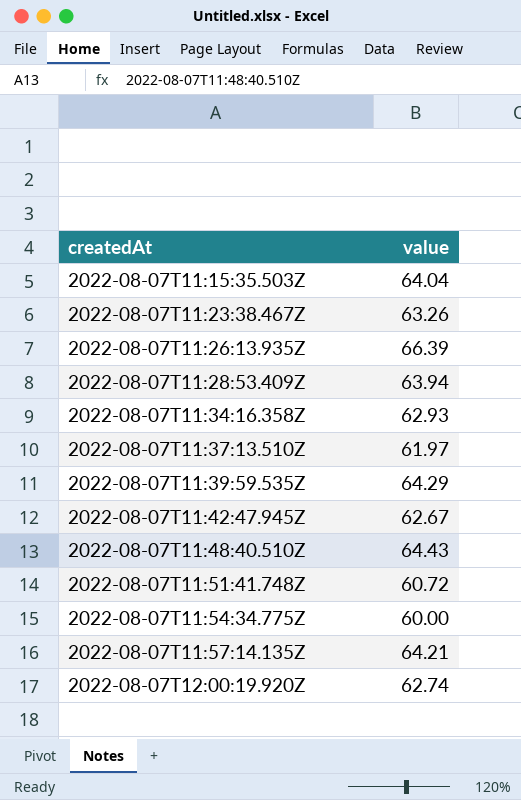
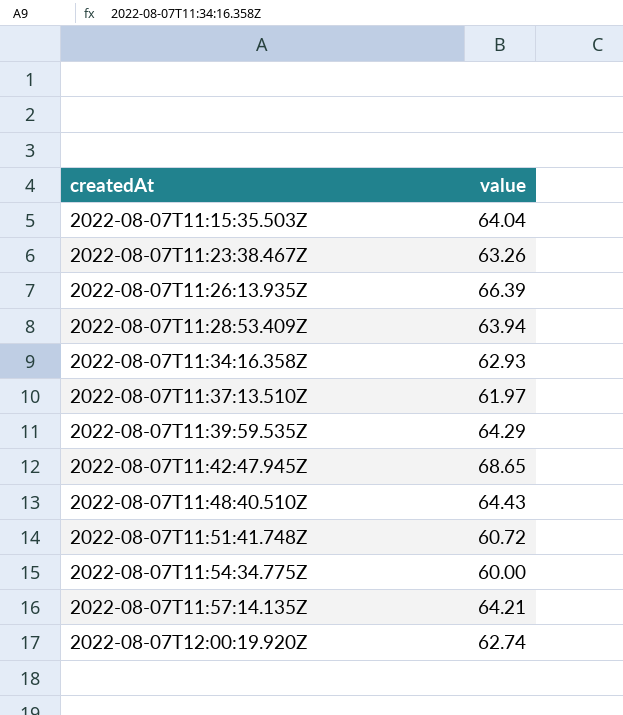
2022-08-07T11:42:47.945Z | value: 62.67 -> 68.65

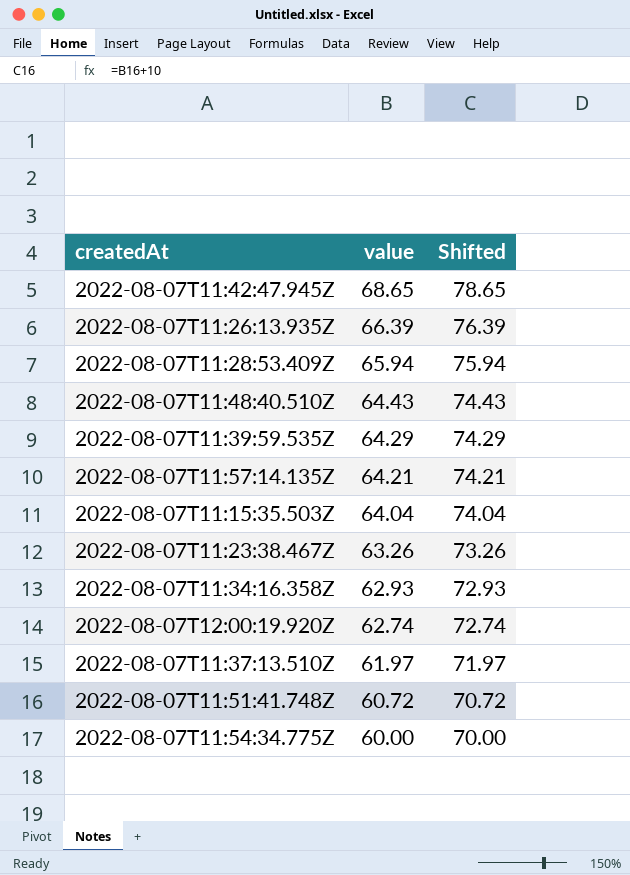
row order: createdAt ascending -> value descending
column Shifted | formula: none -> [value] + 10
2022-08-07T11:28:53.409Z | value: 63.94 -> 65.94

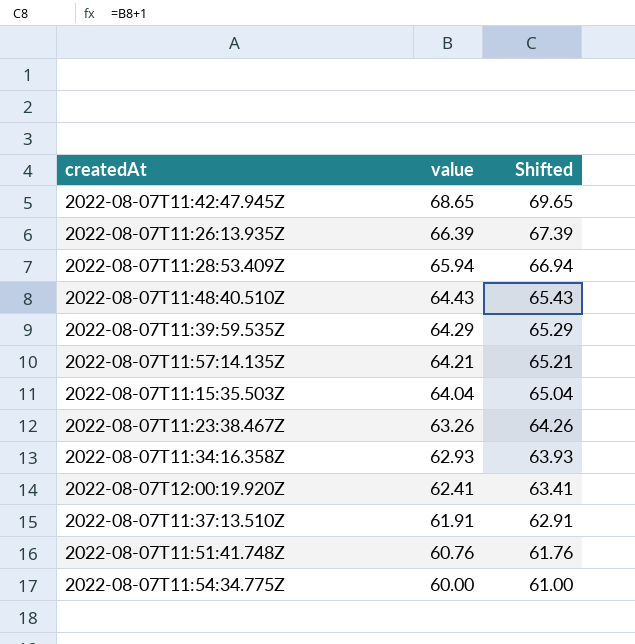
column Shifted | formula: [value] + 10 -> [value] + 1
2022-08-07T12:00:19.920Z | value: 62.74 -> 62.41
2022-08-07T11:37:13.510Z | value: 61.97 -> 61.91
2022-08-07T11:51:41.748Z | value: 60.72 -> 60.76

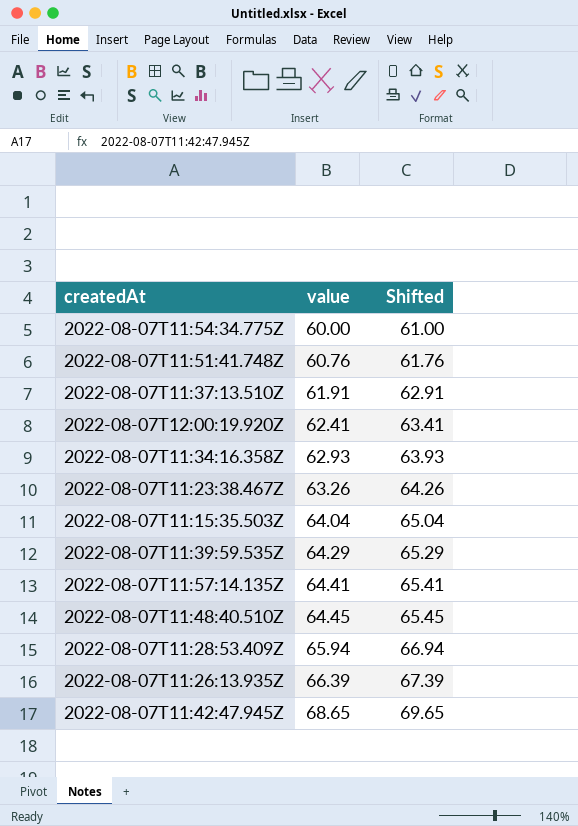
row order: value descending -> value ascending
2022-08-07T11:57:14.135Z | value: 64.21 -> 64.41
2022-08-07T11:57:14.135Z | Shifted: 65.21 -> 65.41
2022-08-07T11:48:40.510Z | value: 64.43 -> 64.45
2022-08-07T11:48:40.510Z | Shifted: 65.43 -> 65.45

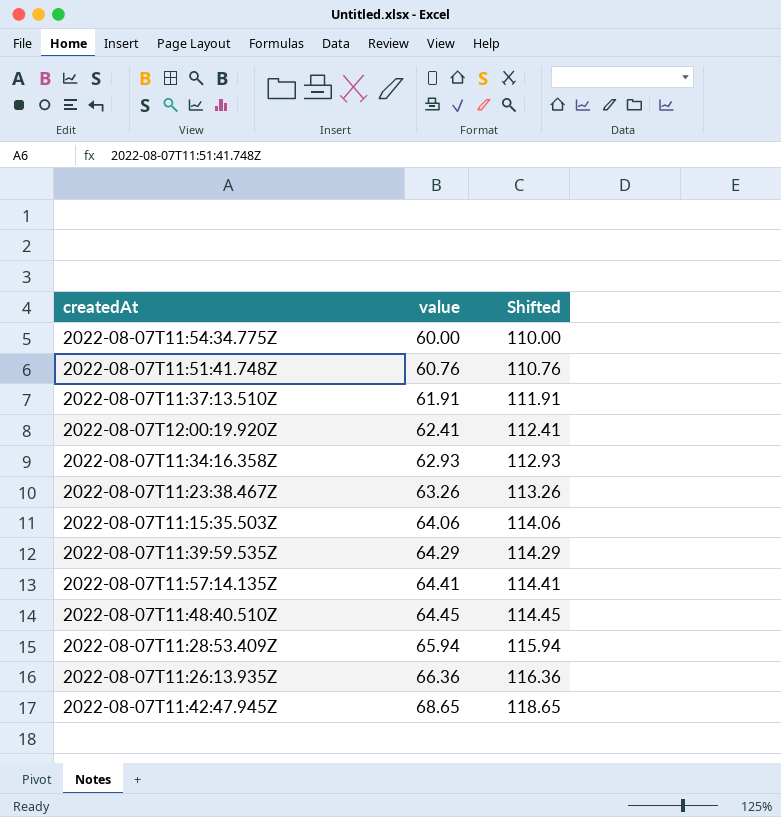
column Shifted | formula: [value] + 1 -> [value] + 50
2022-08-07T11:15:35.503Z | value: 64.04 -> 64.06
2022-08-07T11:26:13.935Z | value: 66.39 -> 66.36

